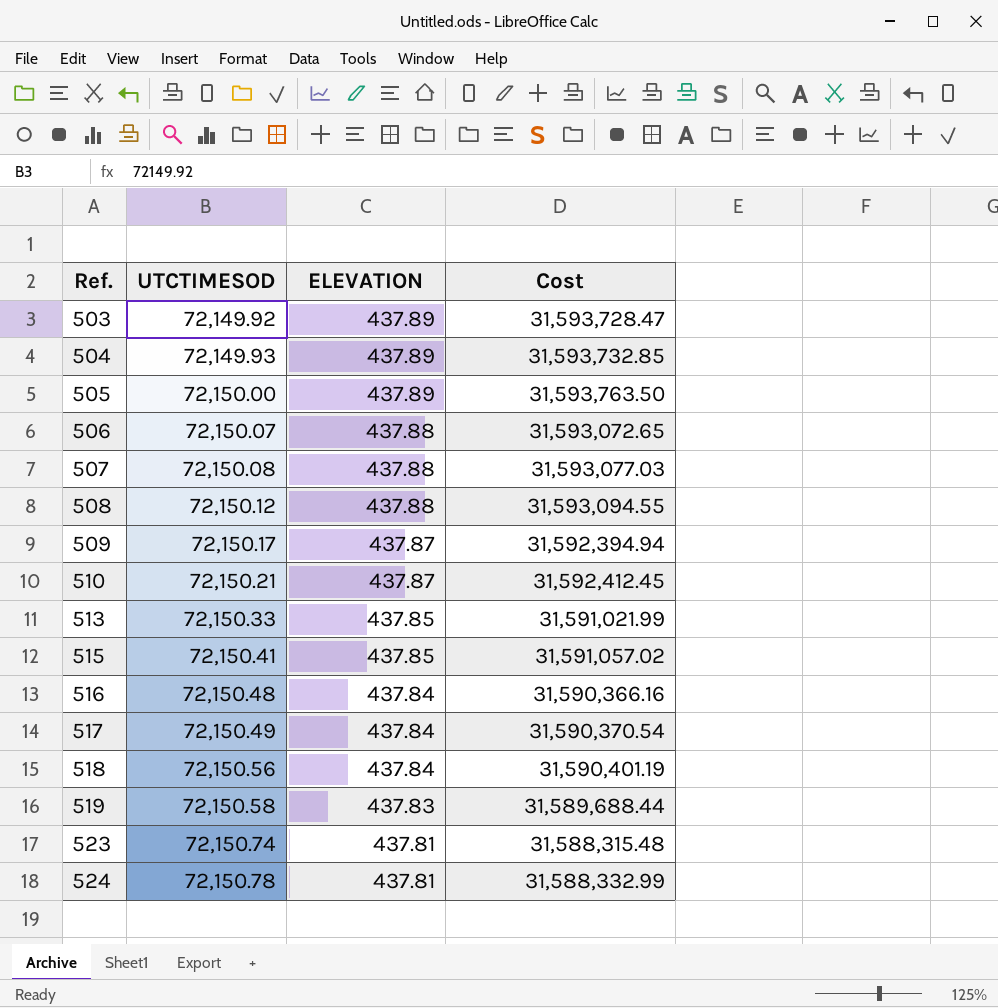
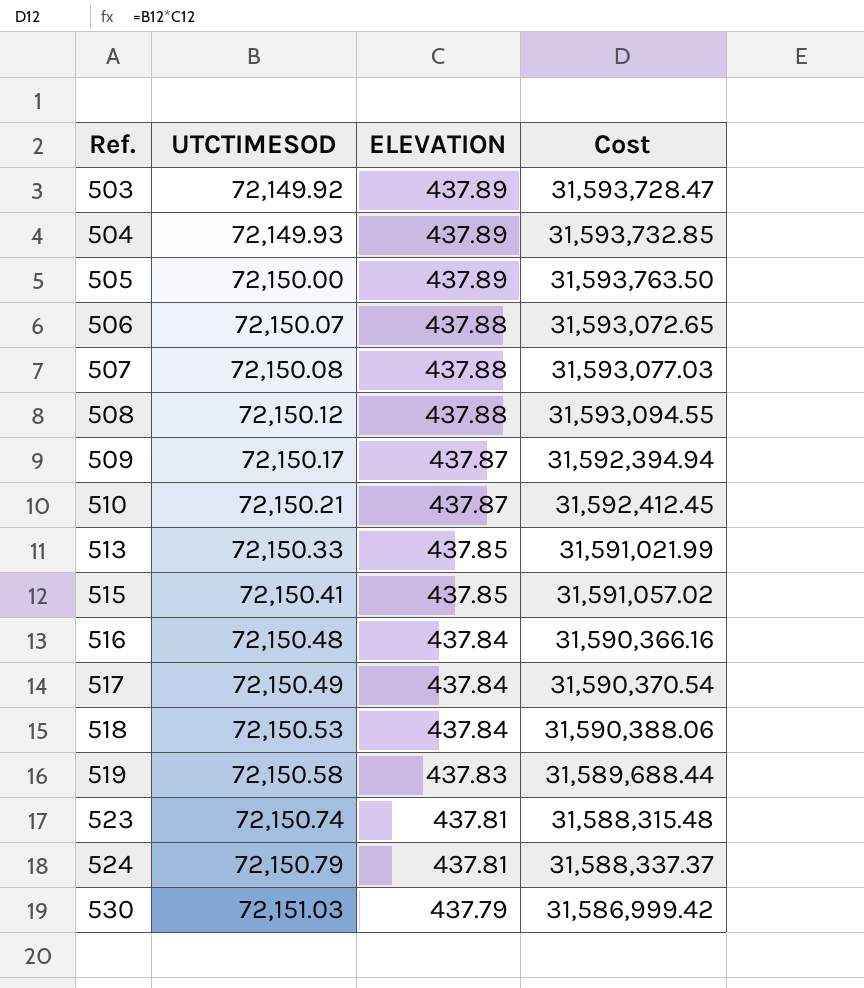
518 | UTCTIMESOD: 72,150.56 -> 72,150.53
518 | Cost: 31,590,401.19 -> 31,590,388.06
524 | UTCTIMESOD: 72,150.78 -> 72,150.79
524 | Cost: 31,588,332.99 -> 31,588,337.37
row 530: none -> 72,151.03 | 437.79 | 31,586,999.42

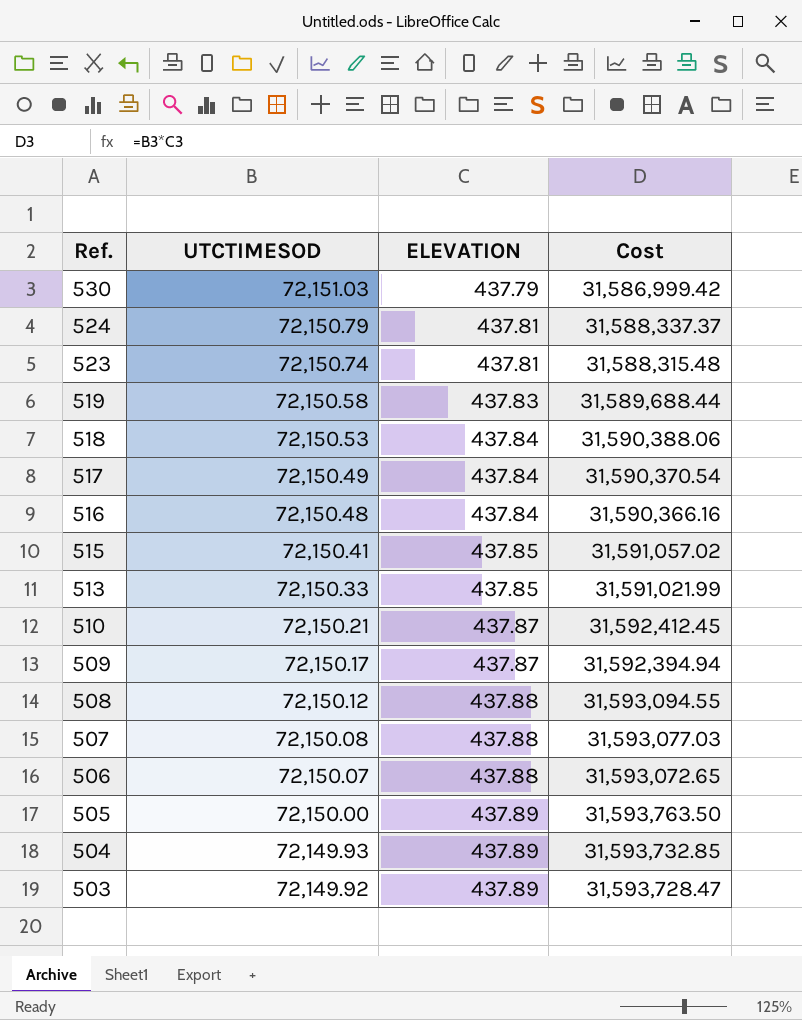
row order: Ref. ascending -> Ref. descending

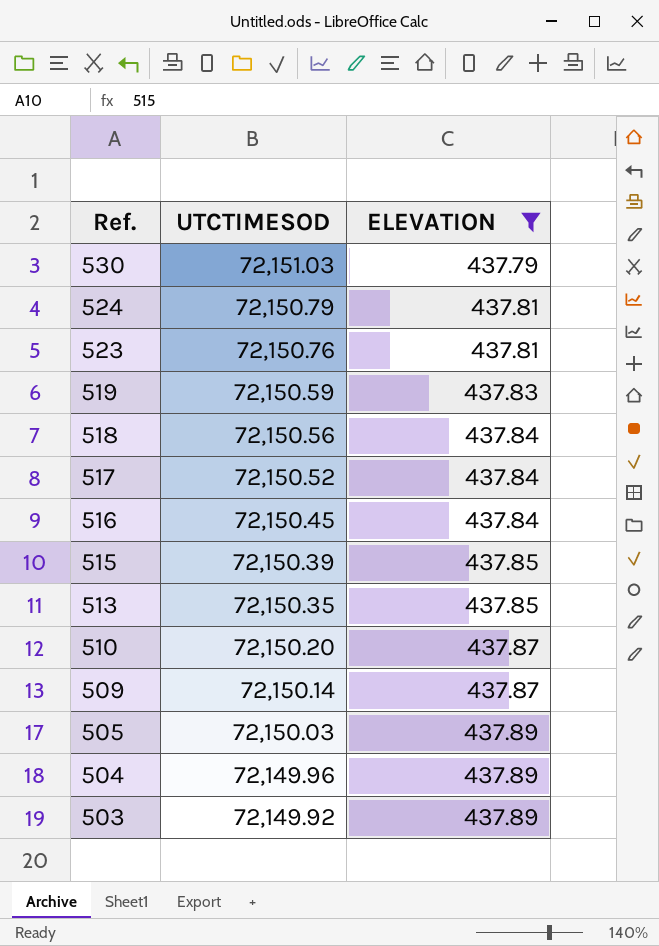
filter: none -> ELEVATION != 437.88
column Cost | formula: [UTCTIMESOD] * [ELEVATION] -> none
523 | UTCTIMESOD: 72,150.74 -> 72,150.76
519 | UTCTIMESOD: 72,150.58 -> 72,150.59
518 | UTCTIMESOD: 72,150.53 -> 72,150.56
517 | UTCTIMESOD: 72,150.49 -> 72,150.52
516 | UTCTIMESOD: 72,150.48 -> 72,150.45
515 | UTCTIMESOD: 72,150.41 -> 72,150.39
513 | UTCTIMESOD: 72,150.33 -> 72,150.35
510 | UTCTIMESOD: 72,150.21 -> 72,150.20
509 | UTCTIMESOD: 72,150.17 -> 72,150.14
505 | UTCTIMESOD: 72,150.00 -> 72,150.03
504 | UTCTIMESOD: 72,149.93 -> 72,149.96

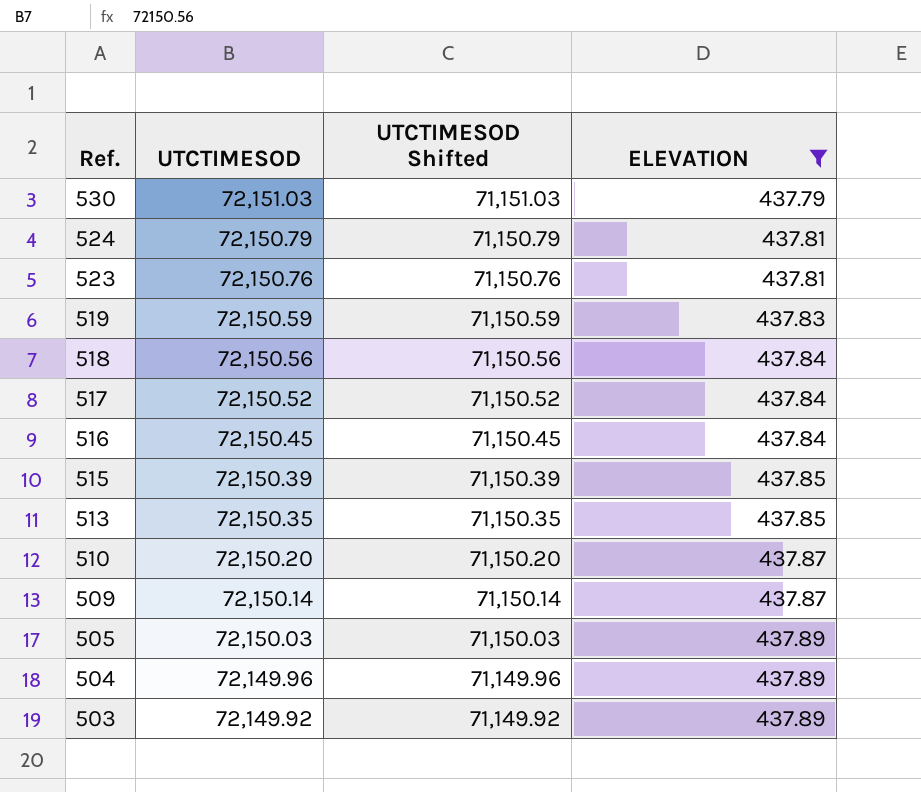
column UTCTIMESOD Shifted | formula: none -> [UTCTIMESOD] - 1000

